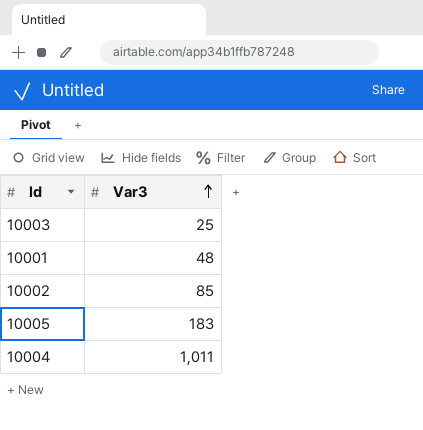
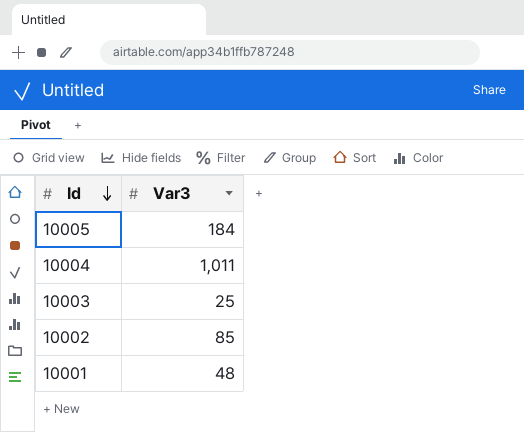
row order: Var3 ascending -> Id descending
10005 | Var3: 183 -> 184

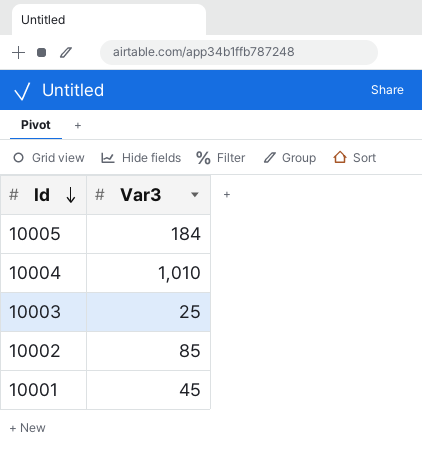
10004 | Var3: 1,011 -> 1,010
10001 | Var3: 48 -> 45

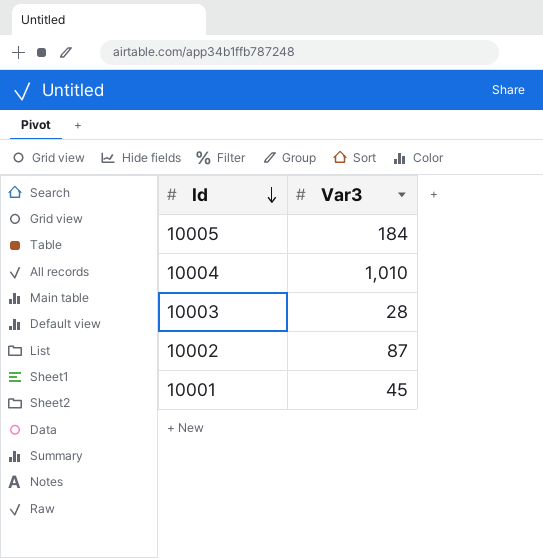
10003 | Var3: 25 -> 28
10002 | Var3: 85 -> 87

